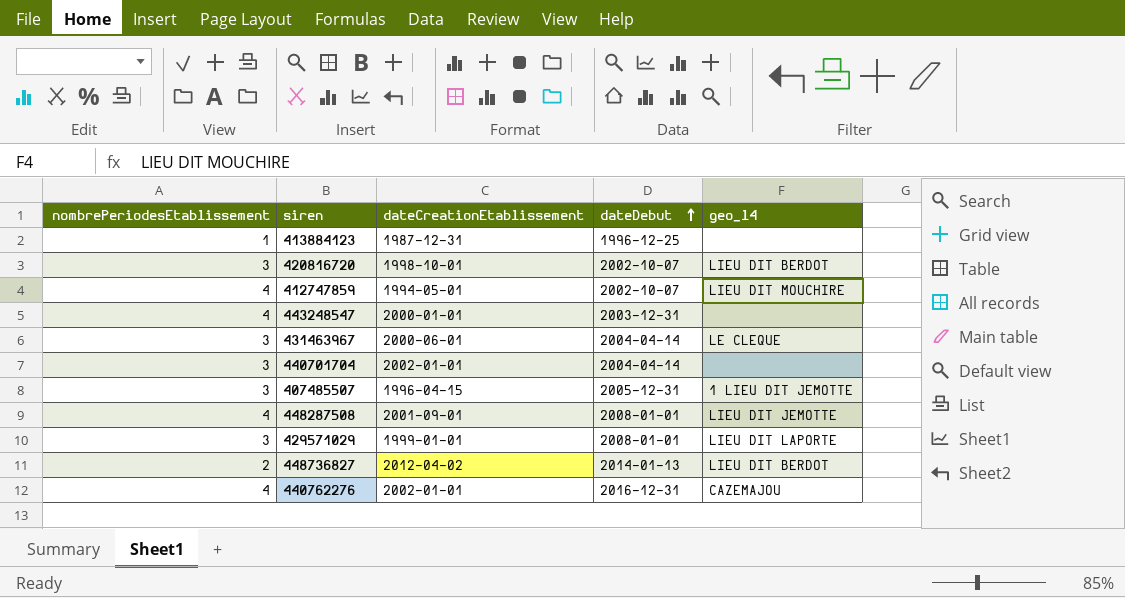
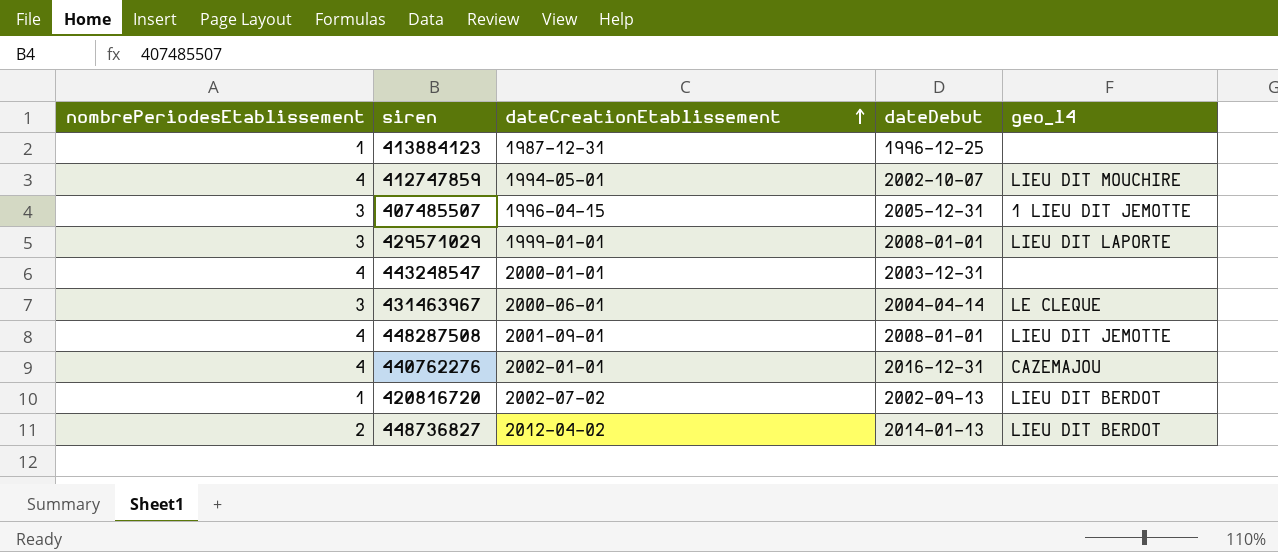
row order: dateDebut ascending -> dateCreationEtablissement ascending
row 440701704: 3 | 2002-01-01 | 2004-04-14 | none -> none
420816720 | nombrePeriodesEtablissement: 3 -> 1
420816720 | dateCreationEtablissement: 1998-10-01 -> 2002-07-02
420816720 | dateDebut: 2002-10-07 -> 2002-09-13

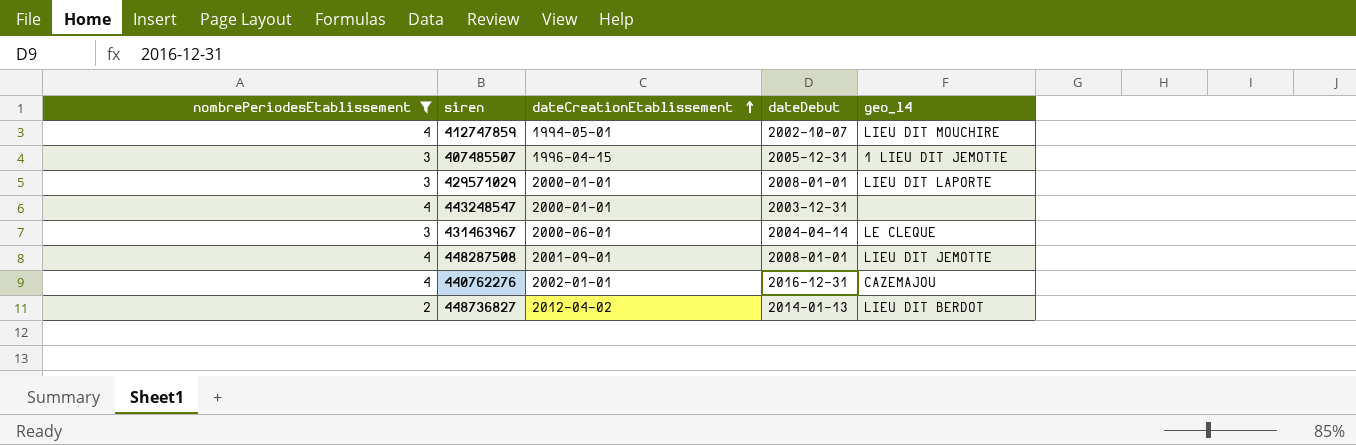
filter: none -> nombrePeriodesEtablissement != 1
429571029 | dateCreationEtablissement: 1999-01-01 -> 2000-01-01

